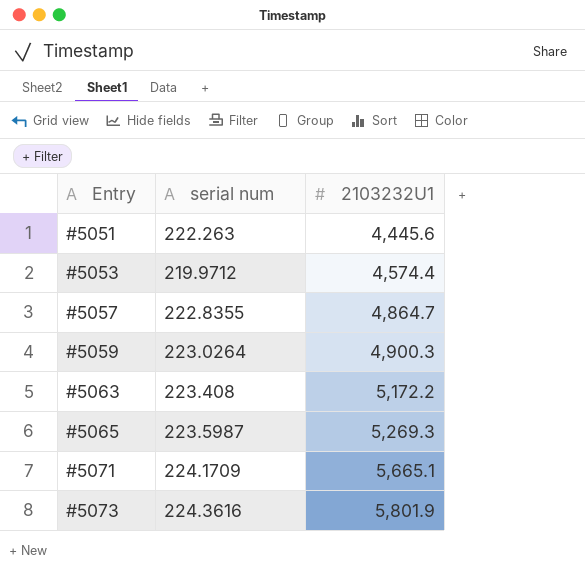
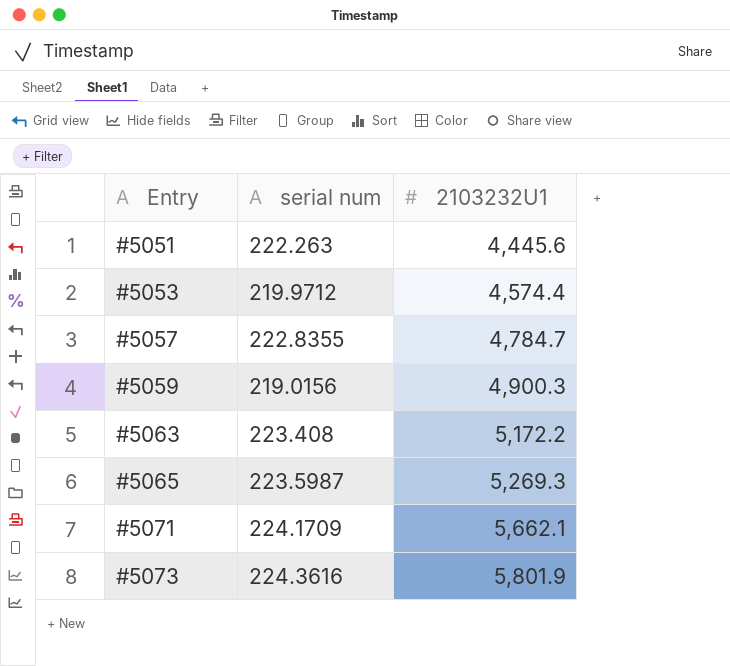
#5057 | 2103232U1: 4,864.7 -> 4,784.7
#5059 | serial num: 223.0264 -> 219.0156
#5071 | 2103232U1: 5,665.1 -> 5,662.1

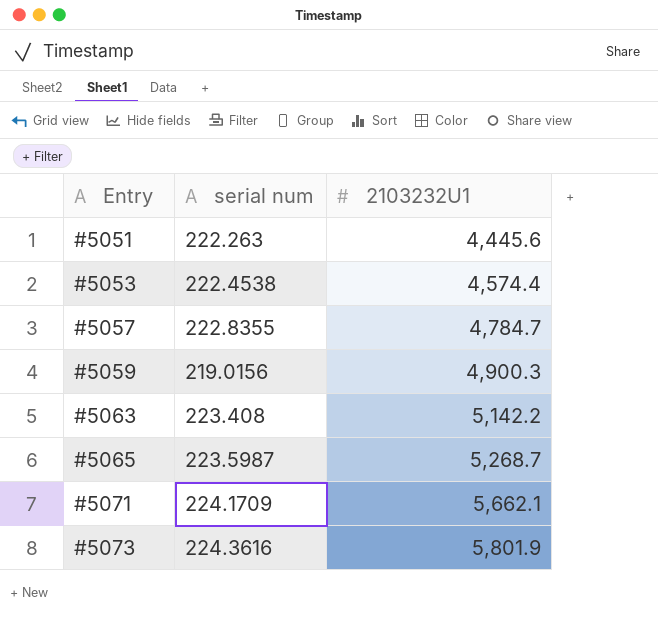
#5053 | serial num: 219.9712 -> 222.4538
#5063 | 2103232U1: 5,172.2 -> 5,142.2
#5065 | 2103232U1: 5,269.3 -> 5,268.7

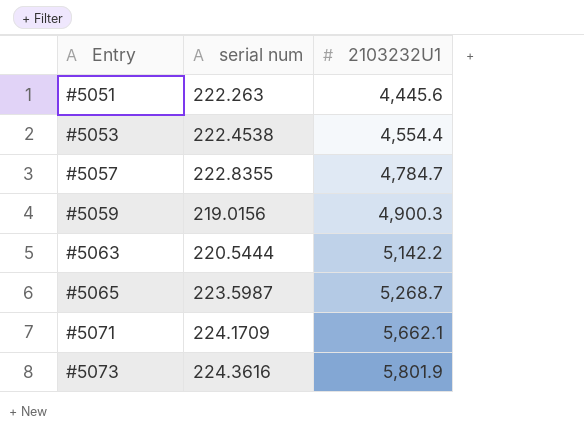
#5053 | 2103232U1: 4,574.4 -> 4,554.4
#5063 | serial num: 223.408 -> 220.5444

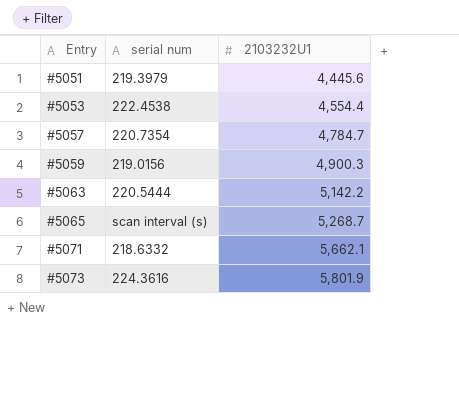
#5051 | serial num: 222.263 -> 219.3979
#5057 | serial num: 222.8355 -> 220.7354
#5065 | serial num: 223.5987 -> scan interval (s)
#5071 | serial num: 224.1709 -> 218.6332

